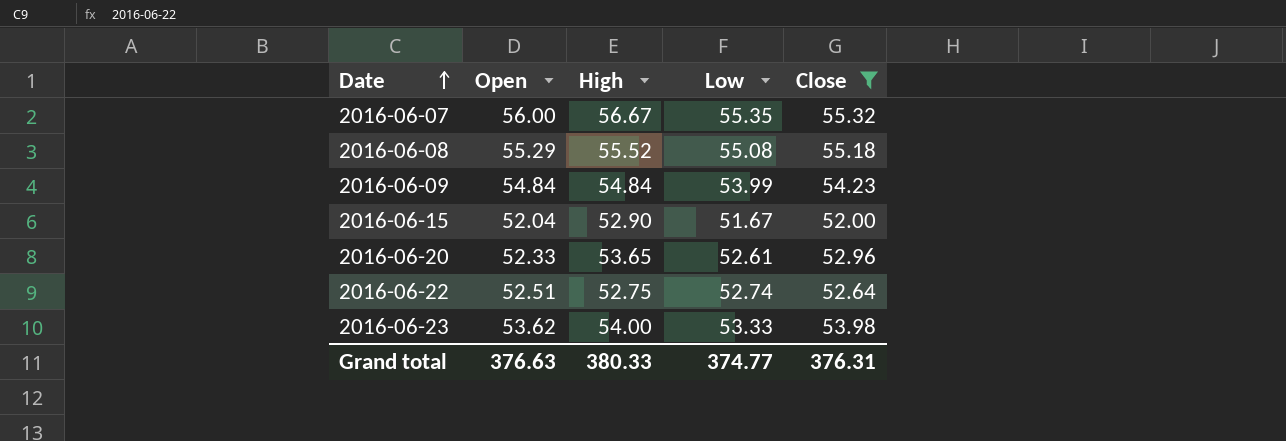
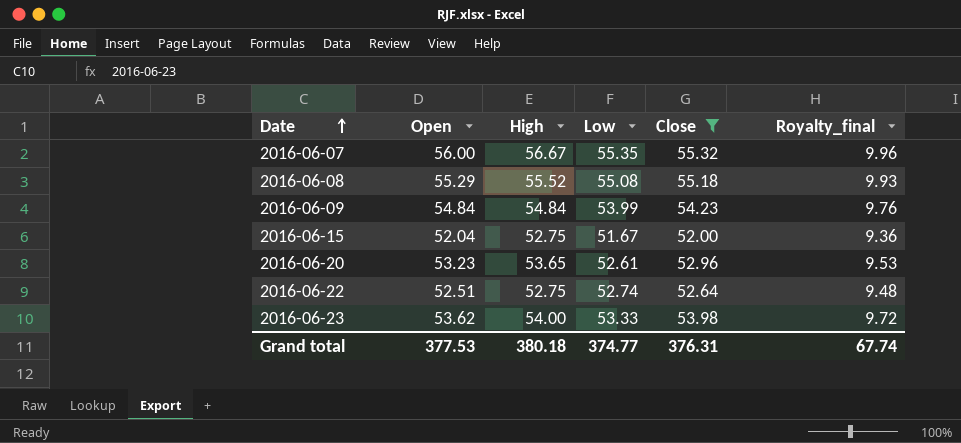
column Royalty_final | formula: none -> [Close] * 0.18
2016-06-15 | High: 52.90 -> 52.75
2016-06-20 | Open: 52.33 -> 53.23
Grand total | Open: 376.63 -> 377.53
Grand total | High: 380.33 -> 380.18

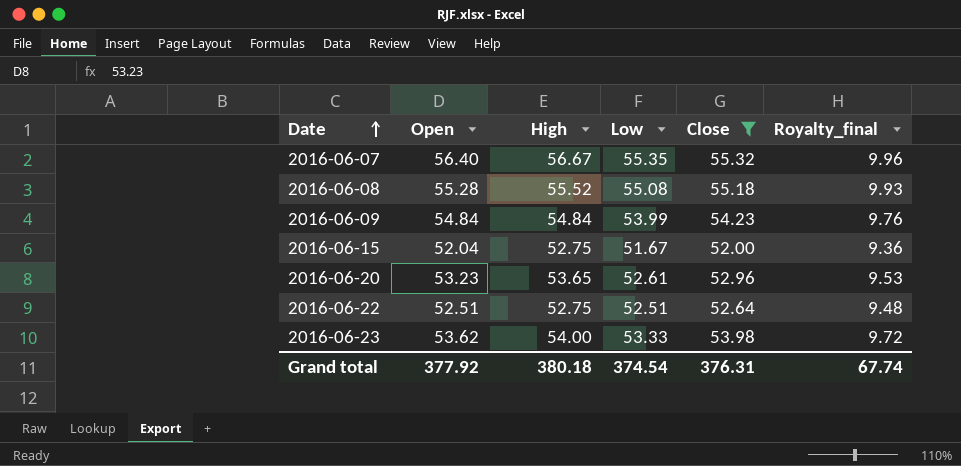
2016-06-07 | Open: 56.00 -> 56.40
2016-06-08 | Open: 55.29 -> 55.28
2016-06-22 | Low: 52.74 -> 52.51
Grand total | Open: 377.53 -> 377.92
Grand total | Low: 374.77 -> 374.54

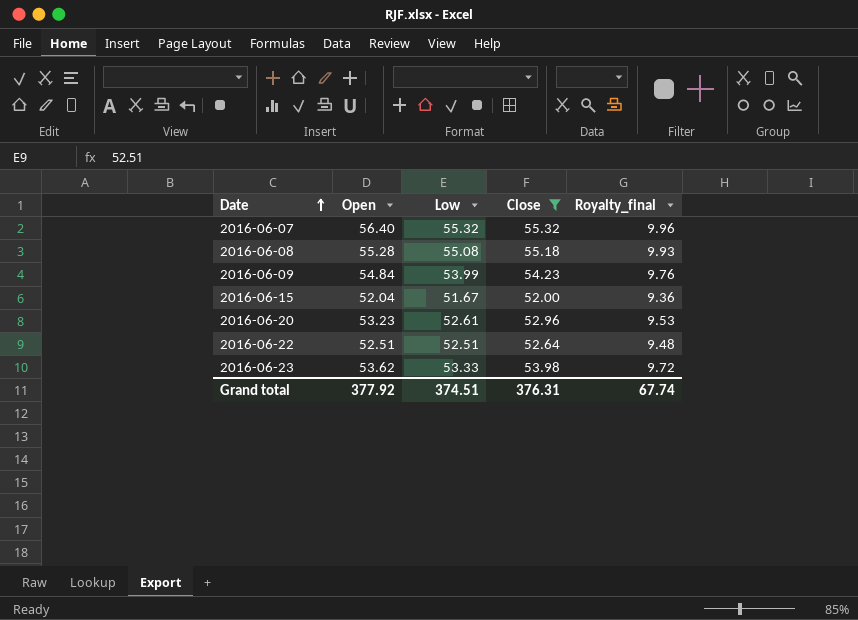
column High | position: 3 -> none
2016-06-07 | Low: 55.35 -> 55.32
Grand total | Low: 374.54 -> 374.51

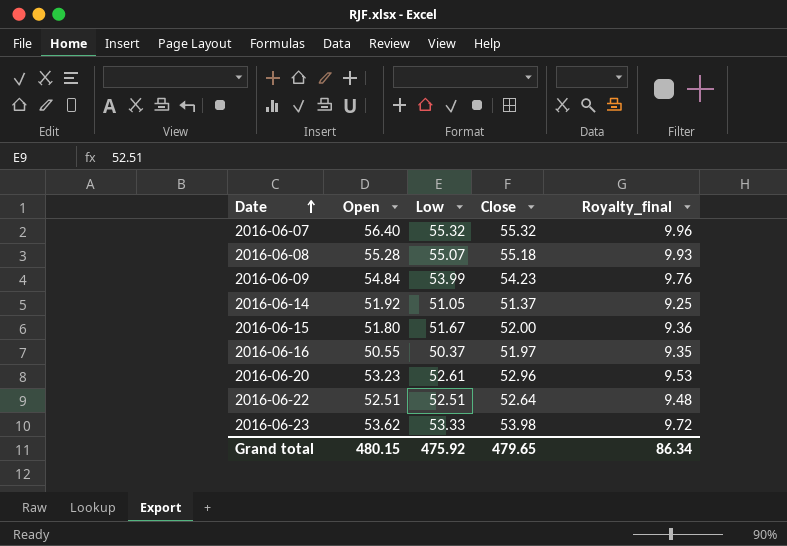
filter: Close >= 52.00 -> none
2016-06-08 | Low: 55.08 -> 55.07
2016-06-15 | Open: 52.04 -> 51.80
Grand total | Open: 377.92 -> 480.15
Grand total | Low: 374.51 -> 475.92
Grand total | Close: 376.31 -> 479.65
Grand total | Royalty_final: 67.74 -> 86.34

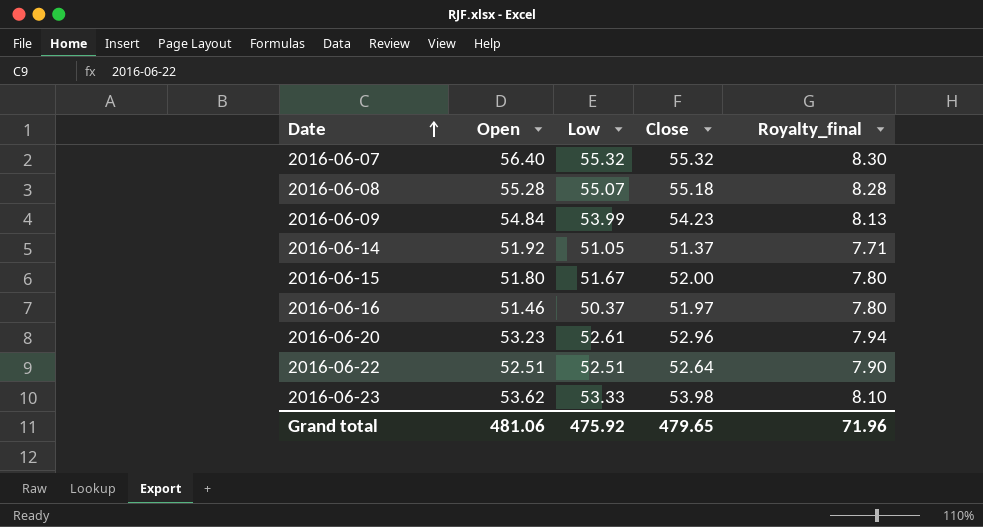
column Royalty_final | formula: [Close] * 0.18 -> [Close] * 0.15
2016-06-16 | Open: 50.55 -> 51.46
Grand total | Open: 480.15 -> 481.06
Grand total | Royalty_final: 86.34 -> 71.96

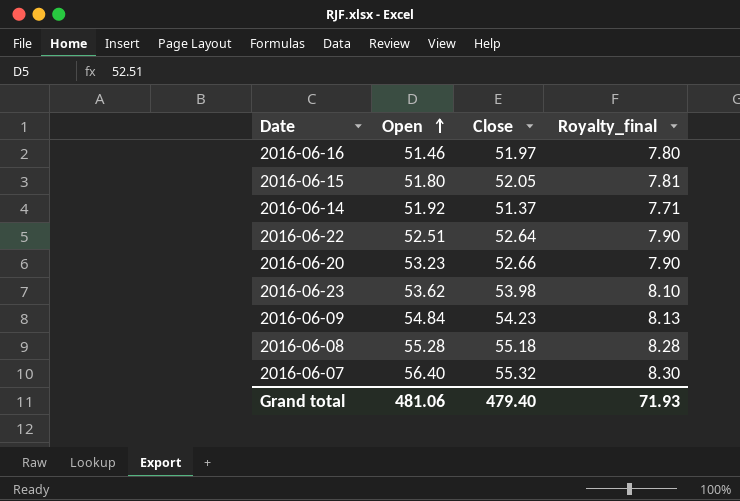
row order: Date ascending -> Open ascending
column Low | position: 3 -> none
2016-06-15 | Close: 52.00 -> 52.05
2016-06-15 | Royalty_final: 7.80 -> 7.81
2016-06-20 | Close: 52.96 -> 52.66
2016-06-20 | Royalty_final: 7.94 -> 7.90
Grand total | Close: 479.65 -> 479.40
Grand total | Royalty_final: 71.96 -> 71.93

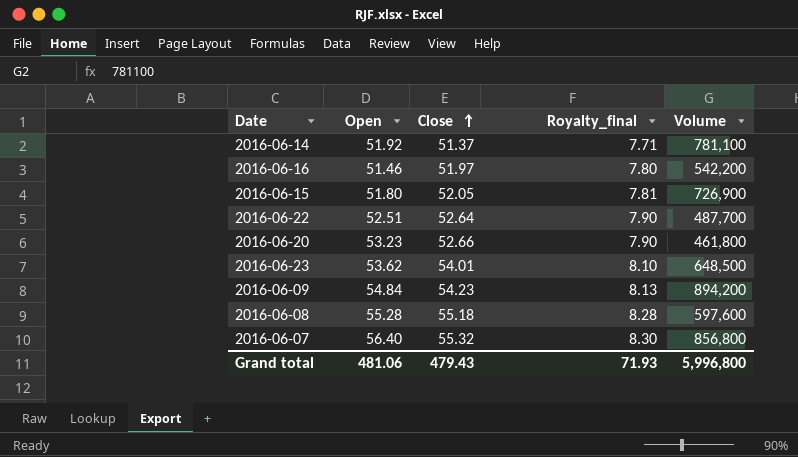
row order: Open ascending -> Close ascending
column Volume | position: none -> 5
2016-06-23 | Close: 53.98 -> 54.01
Grand total | Close: 479.40 -> 479.43

